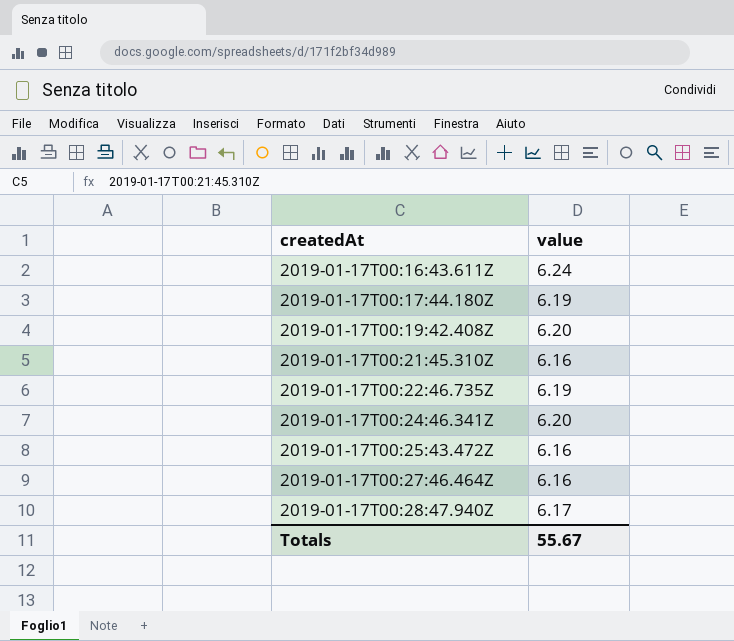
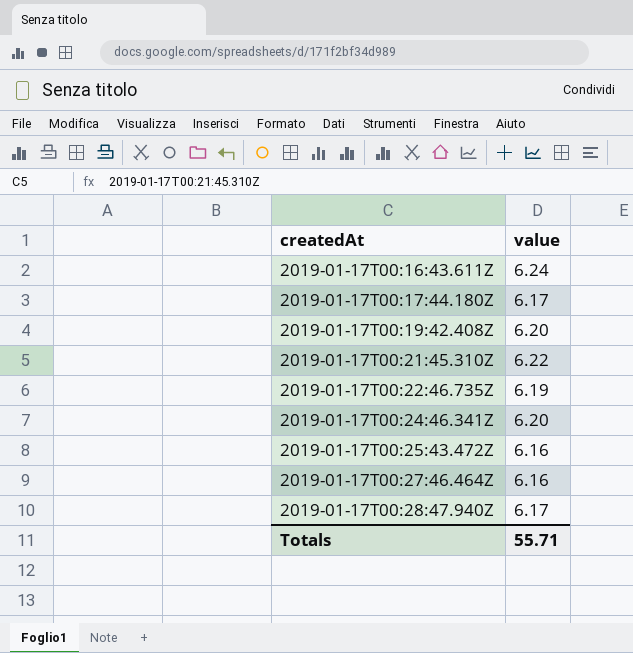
2019-01-17T00:17:44.180Z | value: 6.19 -> 6.17
2019-01-17T00:21:45.310Z | value: 6.16 -> 6.22
Totals | value: 55.67 -> 55.71

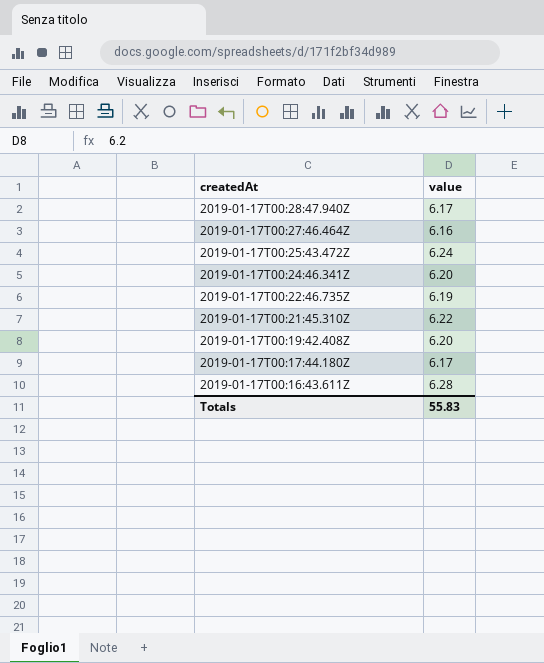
row order: createdAt ascending -> createdAt descending
2019-01-17T00:25:43.472Z | value: 6.16 -> 6.24
2019-01-17T00:16:43.611Z | value: 6.24 -> 6.28
Totals | value: 55.71 -> 55.83

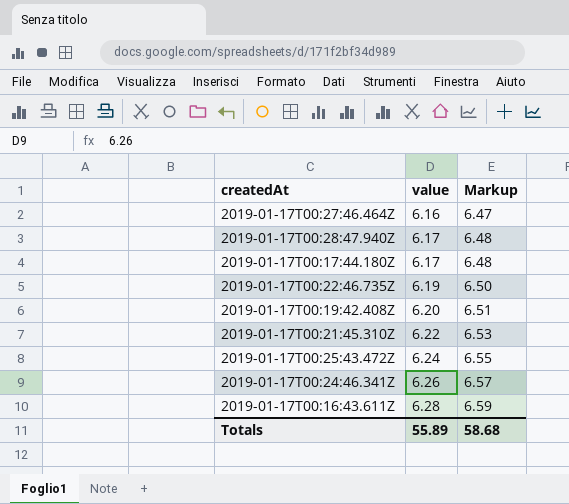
row order: createdAt descending -> value ascending
column Markup | formula: none -> [value] * 1.05
2019-01-17T00:24:46.341Z | value: 6.20 -> 6.26
Totals | value: 55.83 -> 55.89

